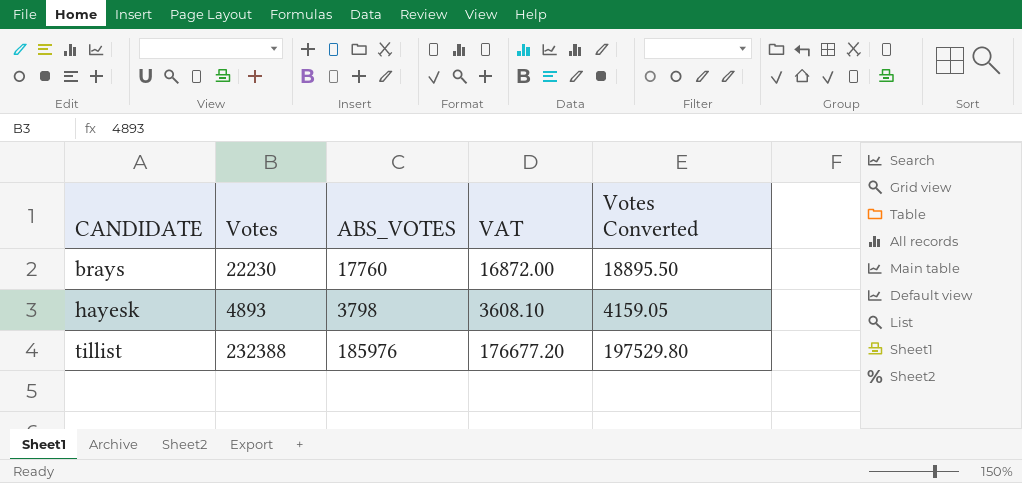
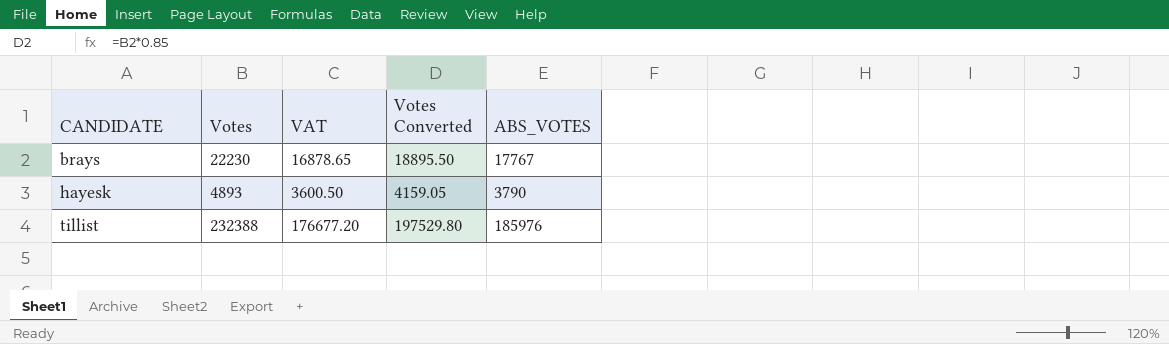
column ABS_VOTES | position: 3 -> 5
brays | VAT: 16872.00 -> 16878.65
brays | ABS_VOTES: 17760 -> 17767
hayesk | VAT: 3608.10 -> 3600.50
hayesk | ABS_VOTES: 3798 -> 3790

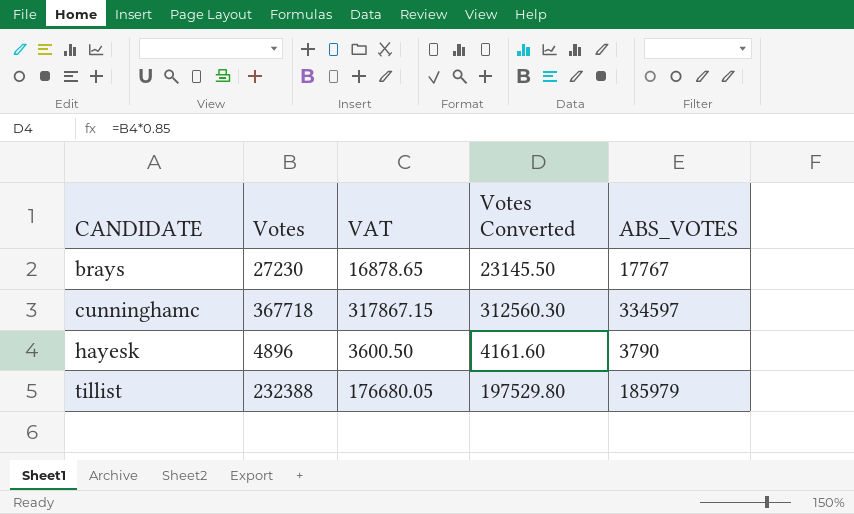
brays | Votes: 22230 -> 27230
brays | Votes Converted: 18895.50 -> 23145.50
row cunninghamc: none -> 367718 | 317867.15 | 312560.30 | 334597
hayesk | Votes: 4893 -> 4896
hayesk | Votes Converted: 4159.05 -> 4161.60
tillist | VAT: 176677.20 -> 176680.05
tillist | ABS_VOTES: 185976 -> 185979

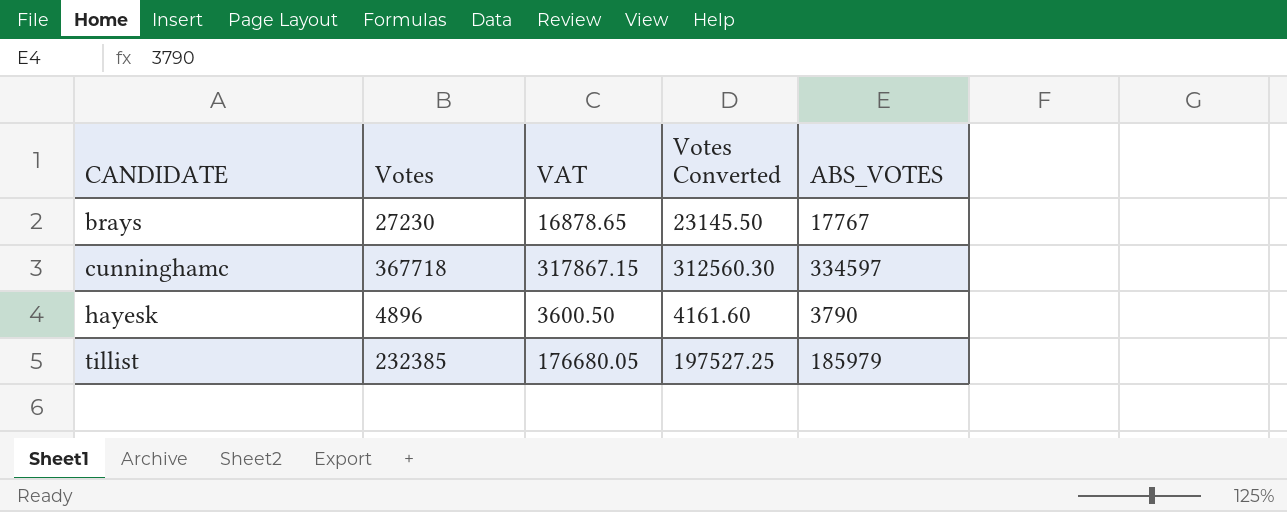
tillist | Votes: 232388 -> 232385
tillist | Votes Converted: 197529.80 -> 197527.25

